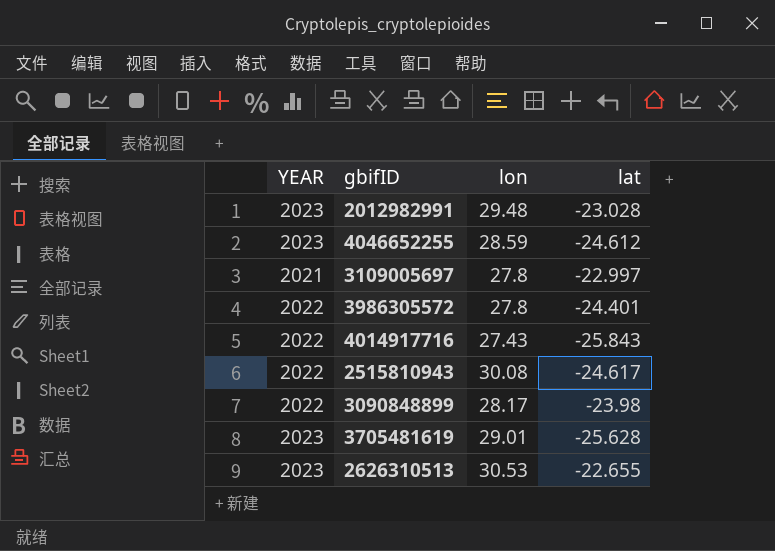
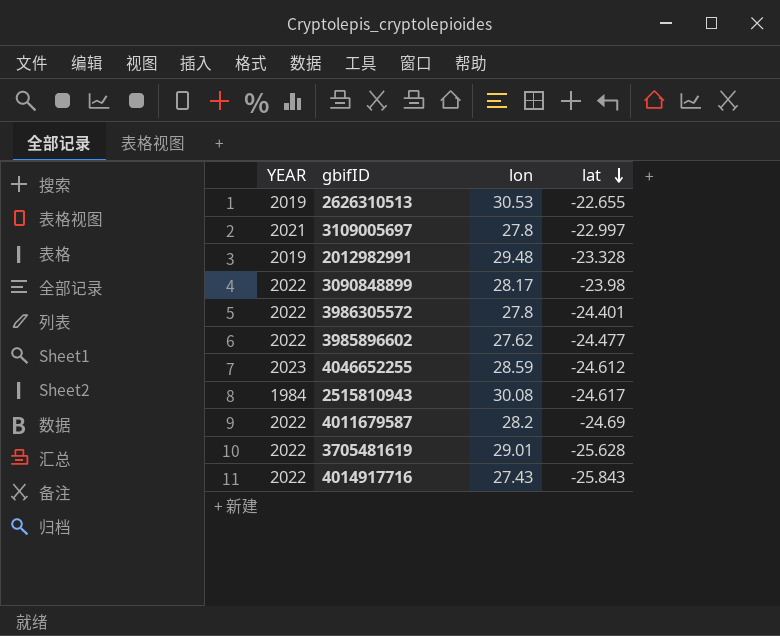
row order: none -> lat descending
2626310513 | YEAR: 2023 -> 2019
2012982991 | YEAR: 2023 -> 2019
2012982991 | lat: -23.028 -> -23.328
row 3985896602: none -> 2022 | 27.62 | -24.477
2515810943 | YEAR: 2022 -> 1984
row 4011679587: none -> 2022 | 28.2 | -24.69
3705481619 | YEAR: 2023 -> 2022

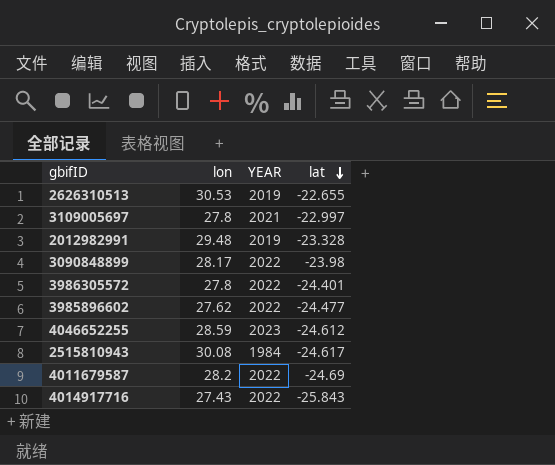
column YEAR | position: 1 -> 3
row 3705481619: 2022 | 29.01 | -25.628 -> none

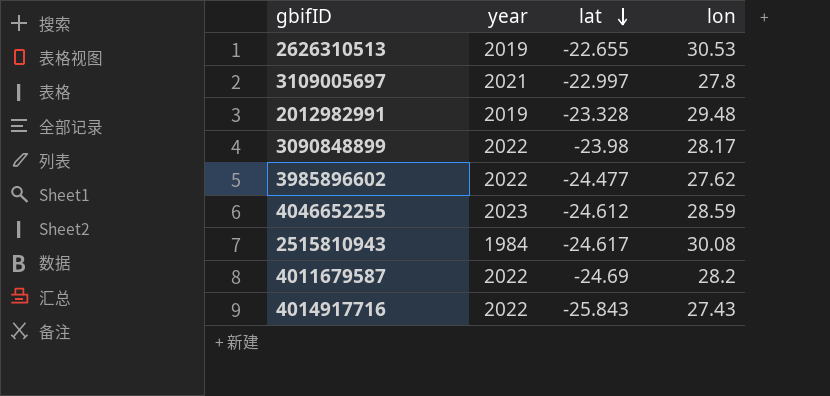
column name: YEAR -> year
column lon | position: 2 -> 4
row 3986305572: 27.8 | 2022 | -24.401 -> none

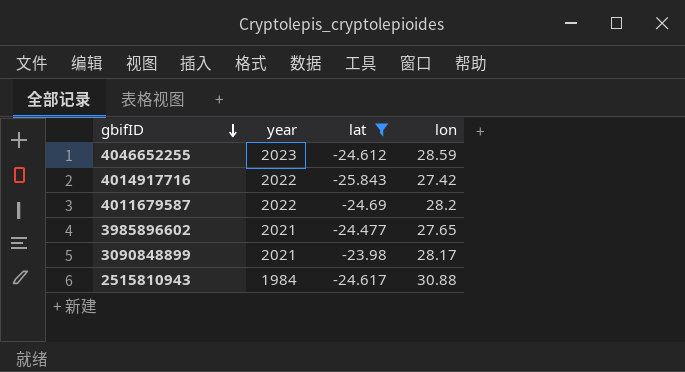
filter: none -> lat <= -23.98
row order: lat descending -> gbifID descending
4014917716 | lon: 27.43 -> 27.42
3985896602 | year: 2022 -> 2021
3985896602 | lon: 27.62 -> 27.65
3090848899 | year: 2022 -> 2021
2515810943 | lon: 30.08 -> 30.88

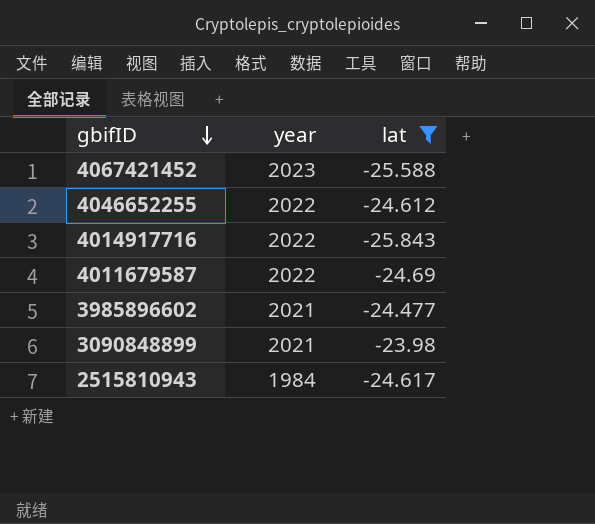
column lon | position: 4 -> none
row 4067421452: none -> 2023 | -25.588
4046652255 | year: 2023 -> 2022

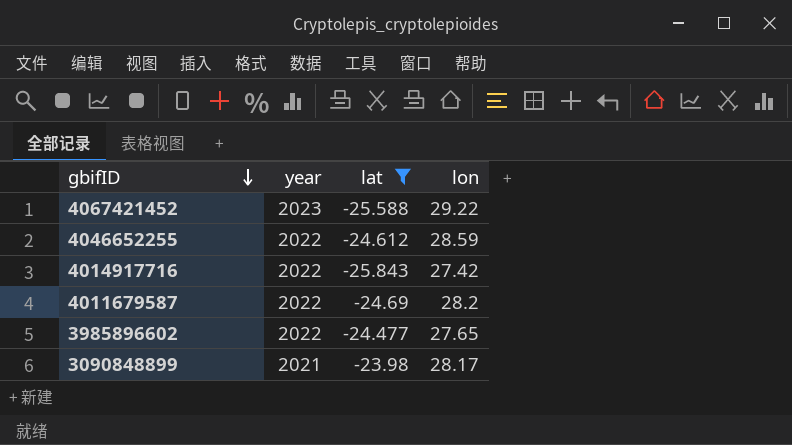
column lon | position: none -> 4
row 2515810943: 1984 | -24.617 -> none
3985896602 | year: 2021 -> 2022

